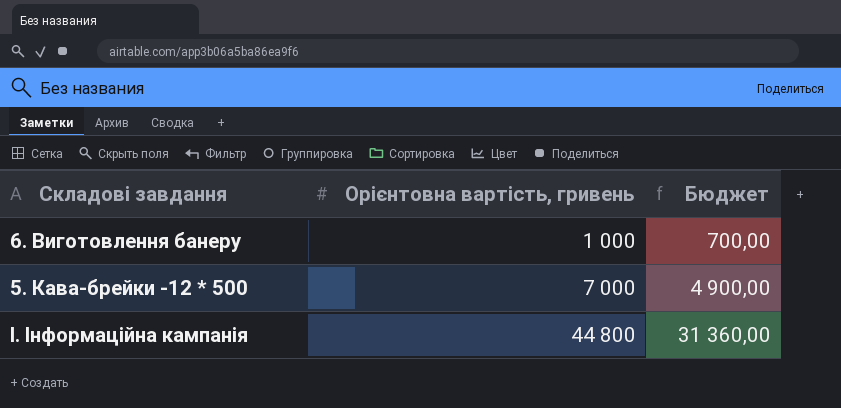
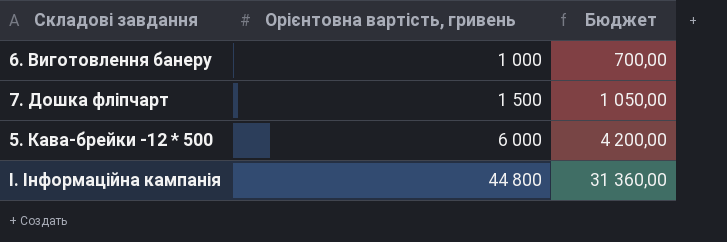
row 7. Дошка фліпчарт: none -> 1 500 | 1 050,00
5. Кава-брейки -12 * 500 | Орієнтовна вартість, гривень: 7 000 -> 6 000
5. Кава-брейки -12 * 500 | Бюджет: 4 900,00 -> 4 200,00

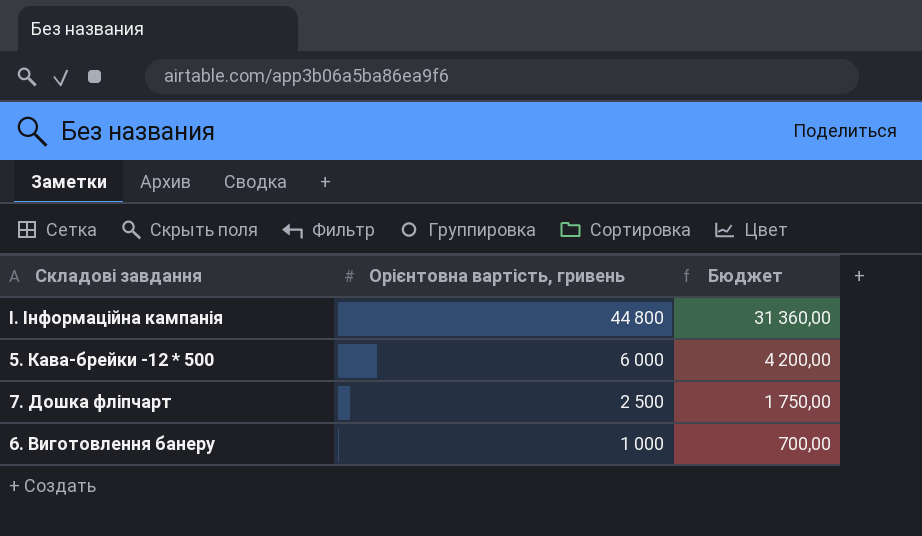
row order: Орієнтовна вартість, гривень ascending -> Орієнтовна вартість, гривень descending
7. Дошка фліпчарт | Орієнтовна вартість, гривень: 1 500 -> 2 500
7. Дошка фліпчарт | Бюджет: 1 050,00 -> 1 750,00

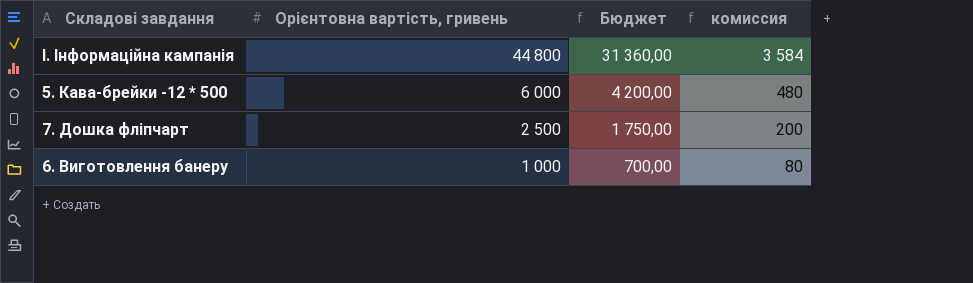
column комиссия | formula: none -> [Орієнтовна вартість, гривень] * 0,08

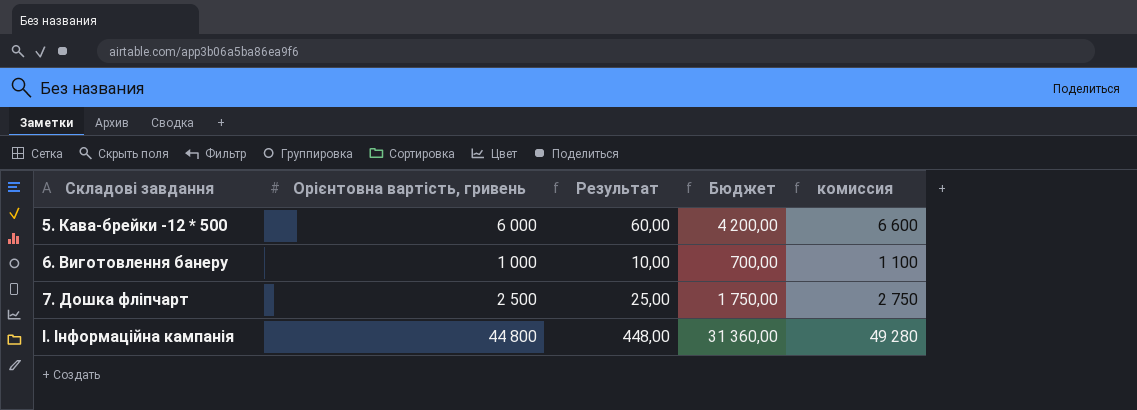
row order: Орієнтовна вартість, гривень descending -> Складові завдання ascending
column Результат | formula: none -> [Орієнтовна вартість, гривень] * 0,01
column комиссия | formula: [Орієнтовна вартість, гривень] * 0,08 -> [Орієнтовна вартість, гривень] * 1,1

